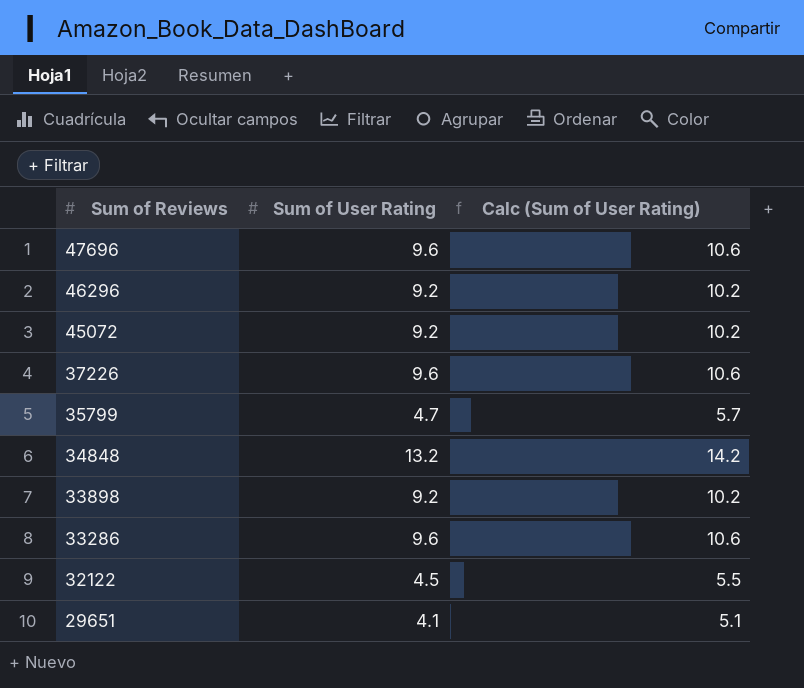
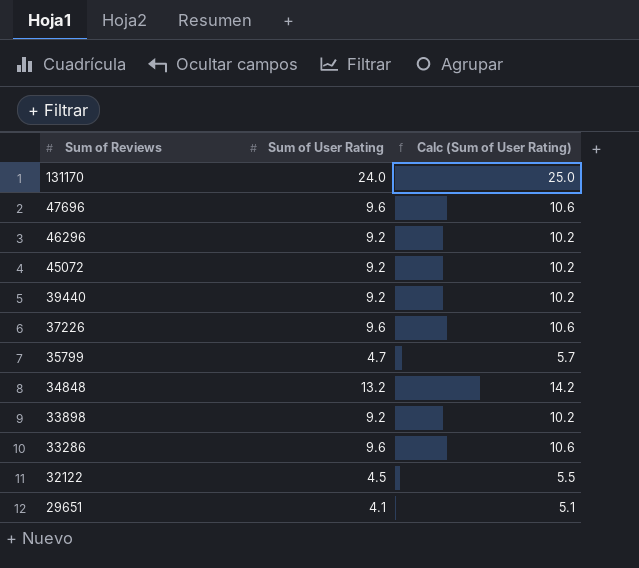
row 131170: none -> 24.0 | 25.0
row 39440: none -> 9.2 | 10.2

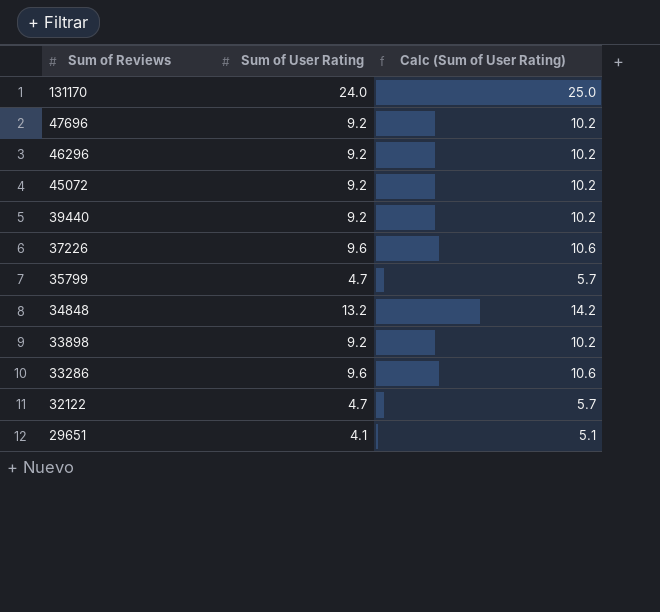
47696 | Sum of User Rating: 9.6 -> 9.2
47696 | Calc (Sum of User Rating): 10.6 -> 10.2
32122 | Sum of User Rating: 4.5 -> 4.7
32122 | Calc (Sum of User Rating): 5.5 -> 5.7

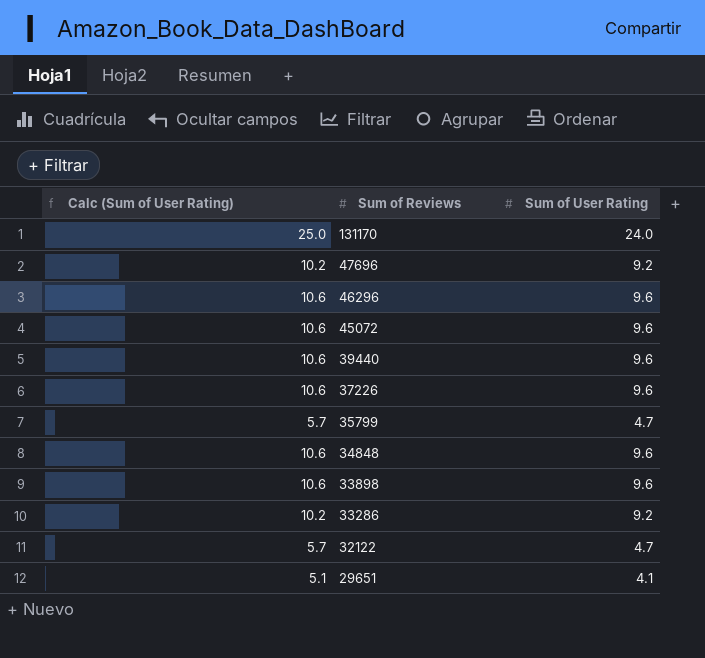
column Calc (Sum of User Rating) | position: 3 -> 1
46296 | Calc (Sum of User Rating): 10.2 -> 10.6
46296 | Sum of User Rating: 9.2 -> 9.6
45072 | Calc (Sum of User Rating): 10.2 -> 10.6
45072 | Sum of User Rating: 9.2 -> 9.6
39440 | Calc (Sum of User Rating): 10.2 -> 10.6
39440 | Sum of User Rating: 9.2 -> 9.6
34848 | Calc (Sum of User Rating): 14.2 -> 10.6
34848 | Sum of User Rating: 13.2 -> 9.6
33898 | Calc (Sum of User Rating): 10.2 -> 10.6
33898 | Sum of User Rating: 9.2 -> 9.6
33286 | Calc (Sum of User Rating): 10.6 -> 10.2
33286 | Sum of User Rating: 9.6 -> 9.2

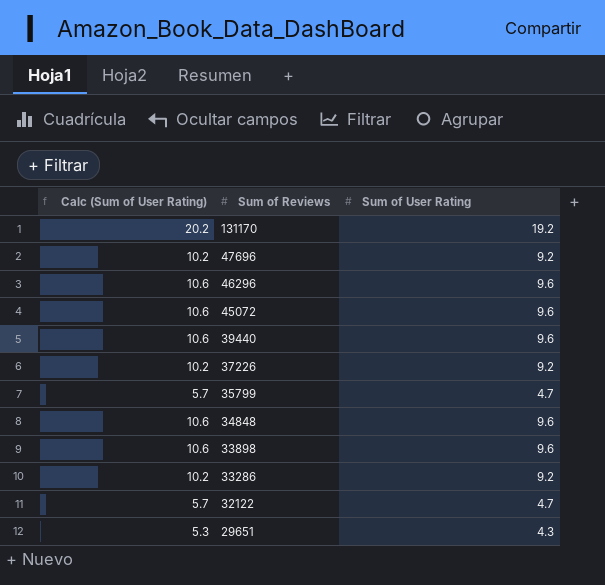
131170 | Calc (Sum of User Rating): 25.0 -> 20.2
131170 | Sum of User Rating: 24.0 -> 19.2
37226 | Calc (Sum of User Rating): 10.6 -> 10.2
37226 | Sum of User Rating: 9.6 -> 9.2
29651 | Calc (Sum of User Rating): 5.1 -> 5.3
29651 | Sum of User Rating: 4.1 -> 4.3

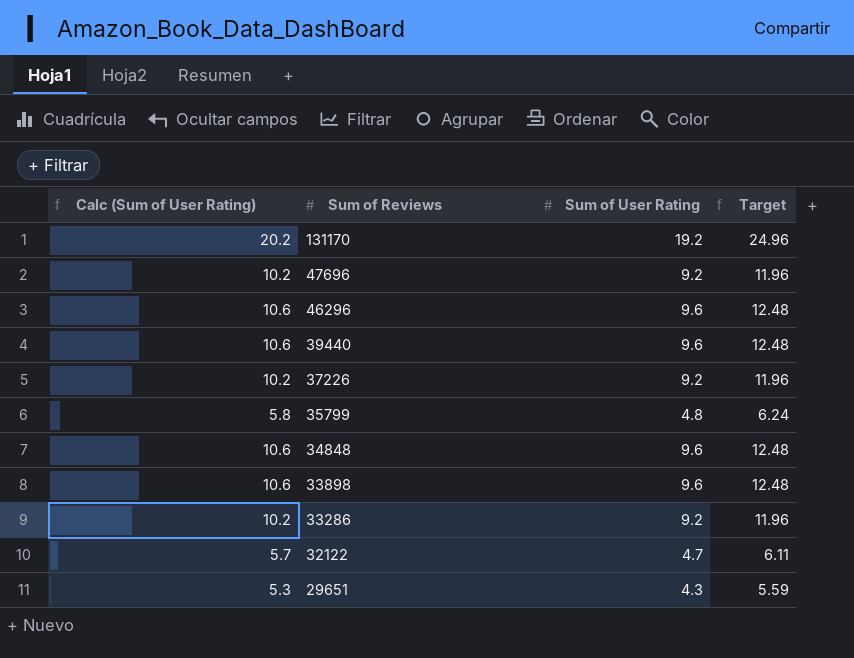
column Target | formula: none -> [Sum of User Rating] * 1.3
row 45072: 10.6 | 9.6 -> none
35799 | Calc (Sum of User Rating): 5.7 -> 5.8
35799 | Sum of User Rating: 4.7 -> 4.8

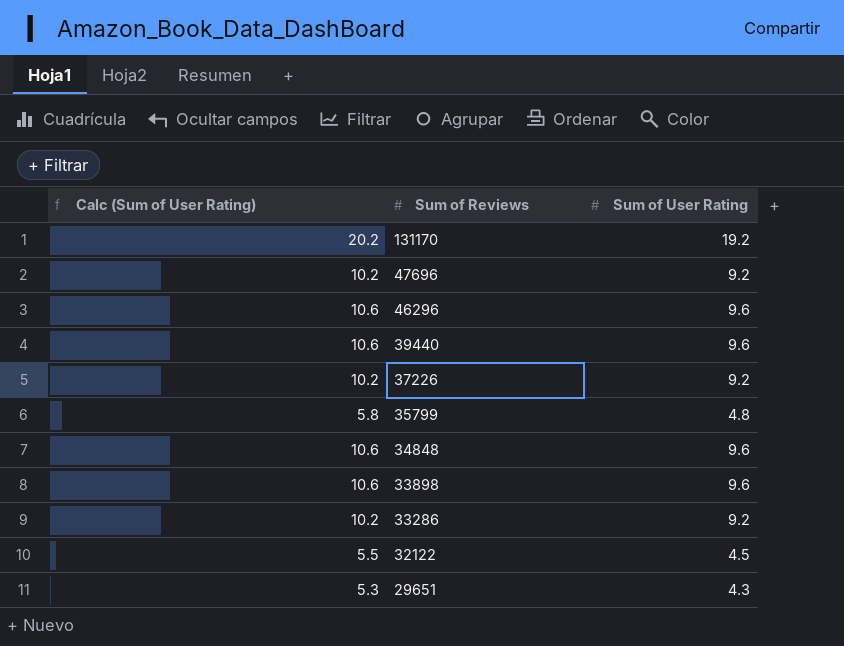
column Target | formula: [Sum of User Rating] * 1.3 -> none
32122 | Calc (Sum of User Rating): 5.7 -> 5.5
32122 | Sum of User Rating: 4.7 -> 4.5

